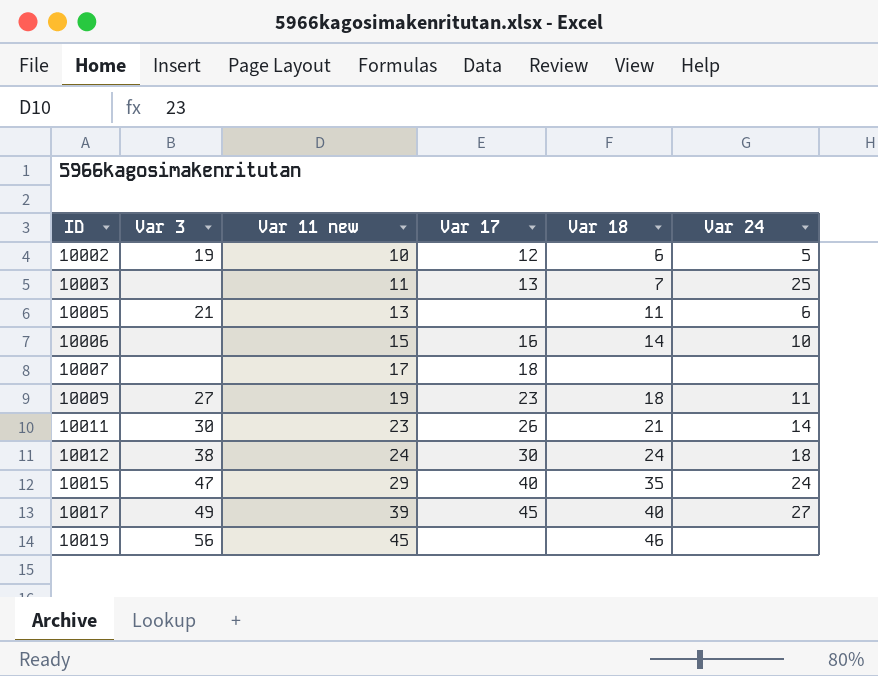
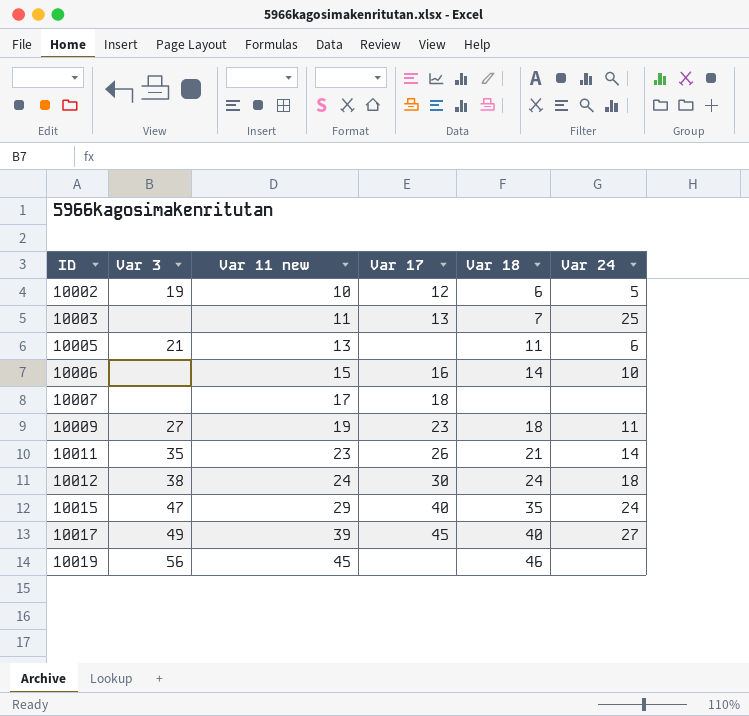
10011 | Var 3: 30 -> 35

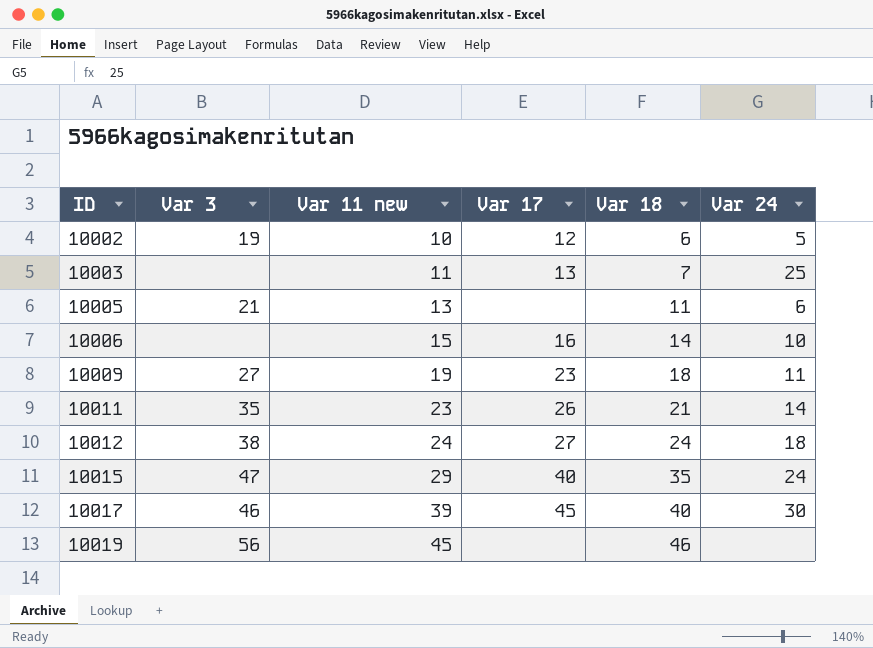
row 10007: none | 17 | 18 | none | none -> none
10012 | Var 17: 30 -> 27
10017 | Var 3: 49 -> 46
10017 | Var 24: 27 -> 30

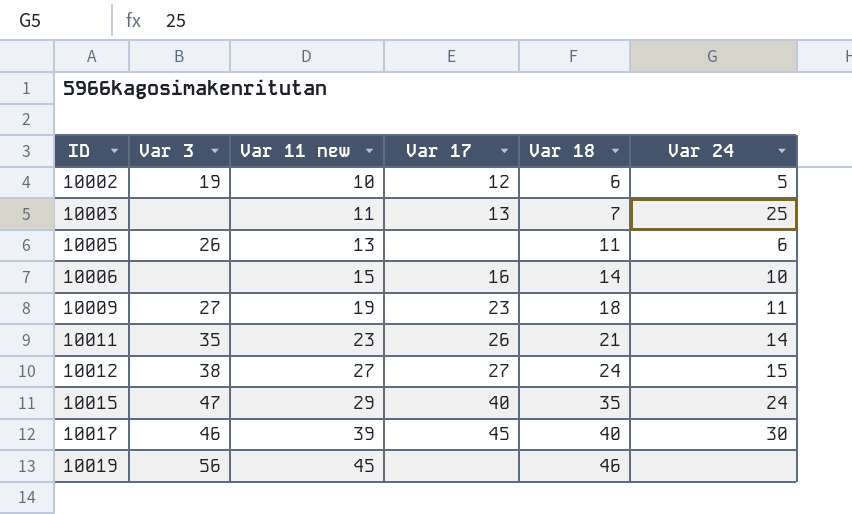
10005 | Var 3: 21 -> 26
10012 | Var 11 new: 24 -> 27
10012 | Var 24: 18 -> 15

